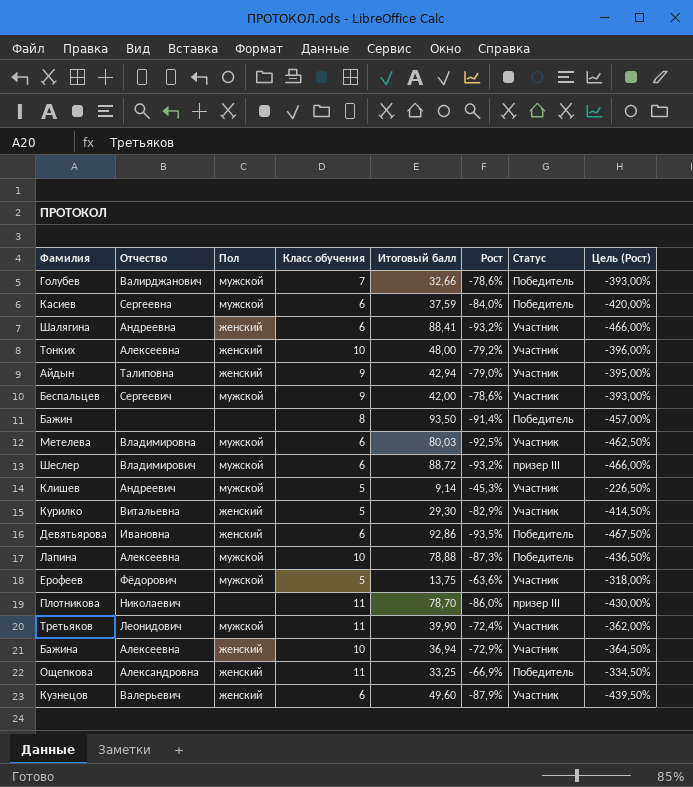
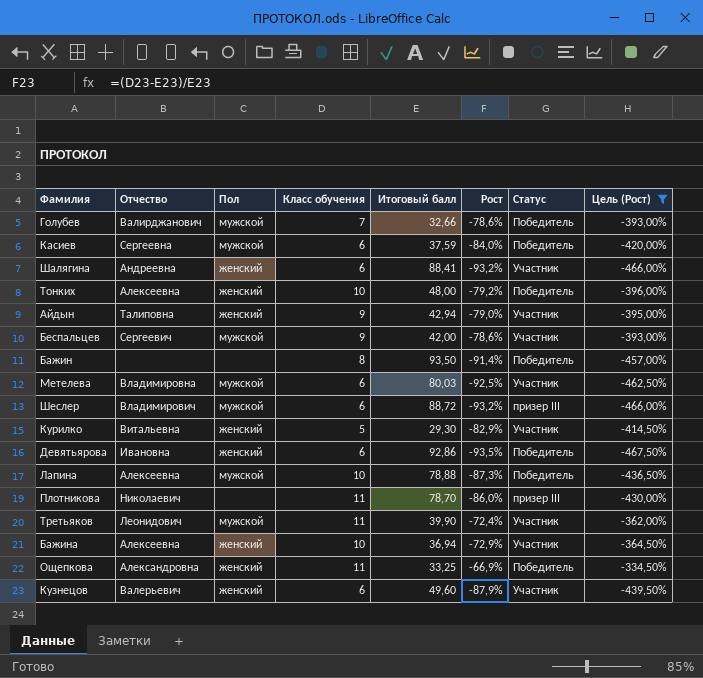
filter: none -> Цель (Рост) <= -334,50%
Тонких | Статус: Участник -> Победитель

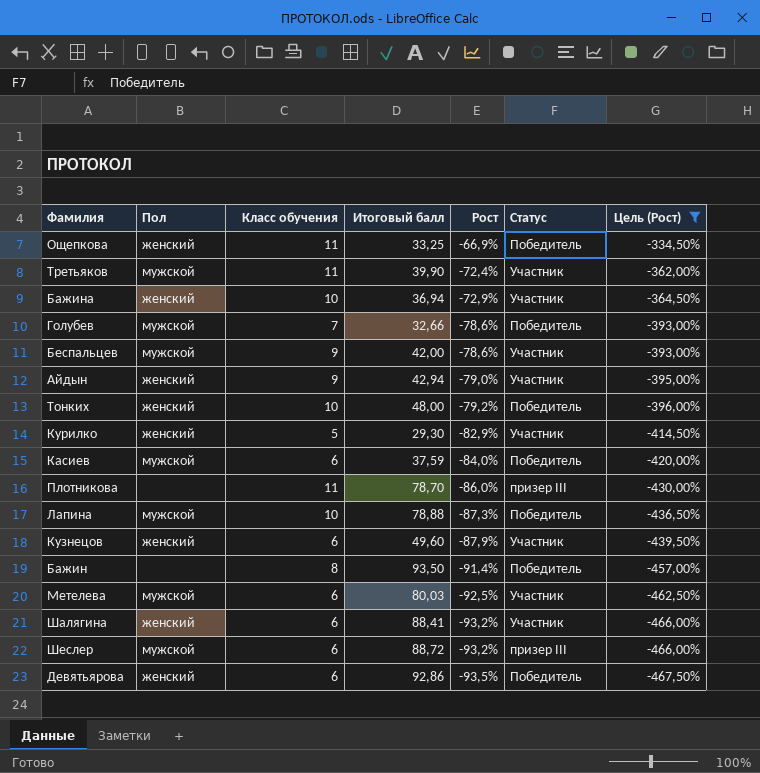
row order: none -> Рост descending
column Отчество | position: 2 -> none

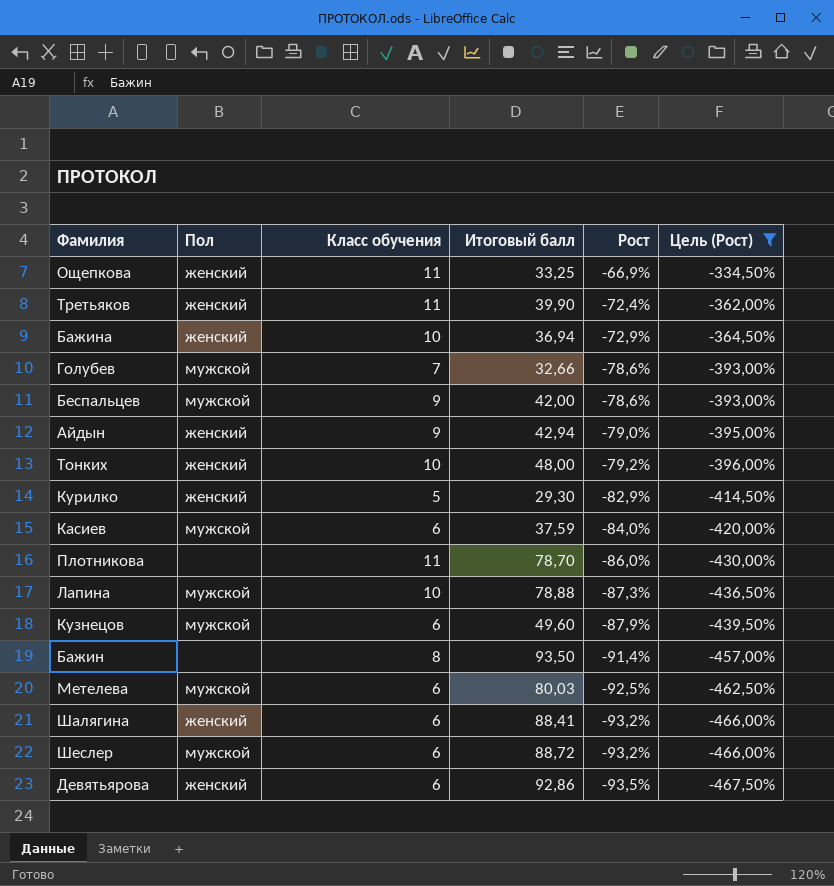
column Статус | position: 6 -> none
Третьяков | Пол: мужской -> женский
Кузнецов | Пол: женский -> мужской

